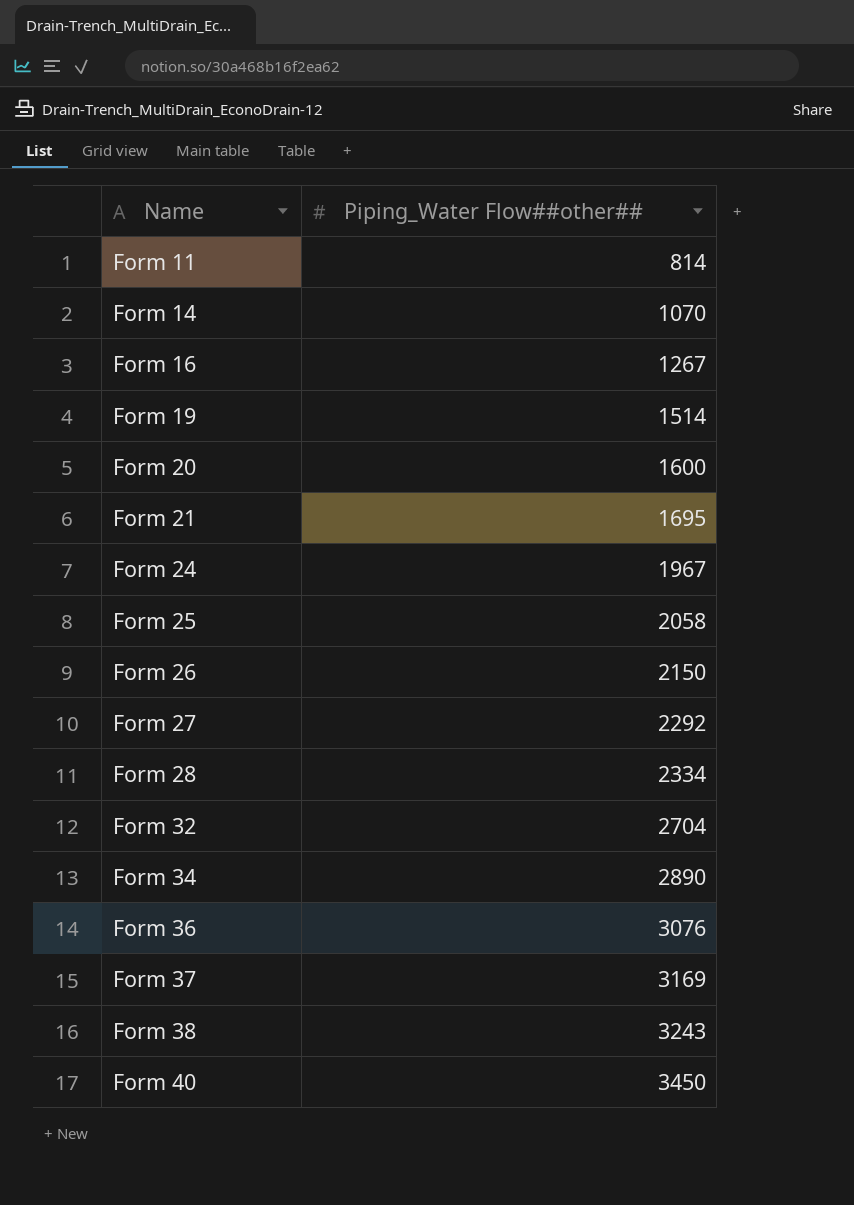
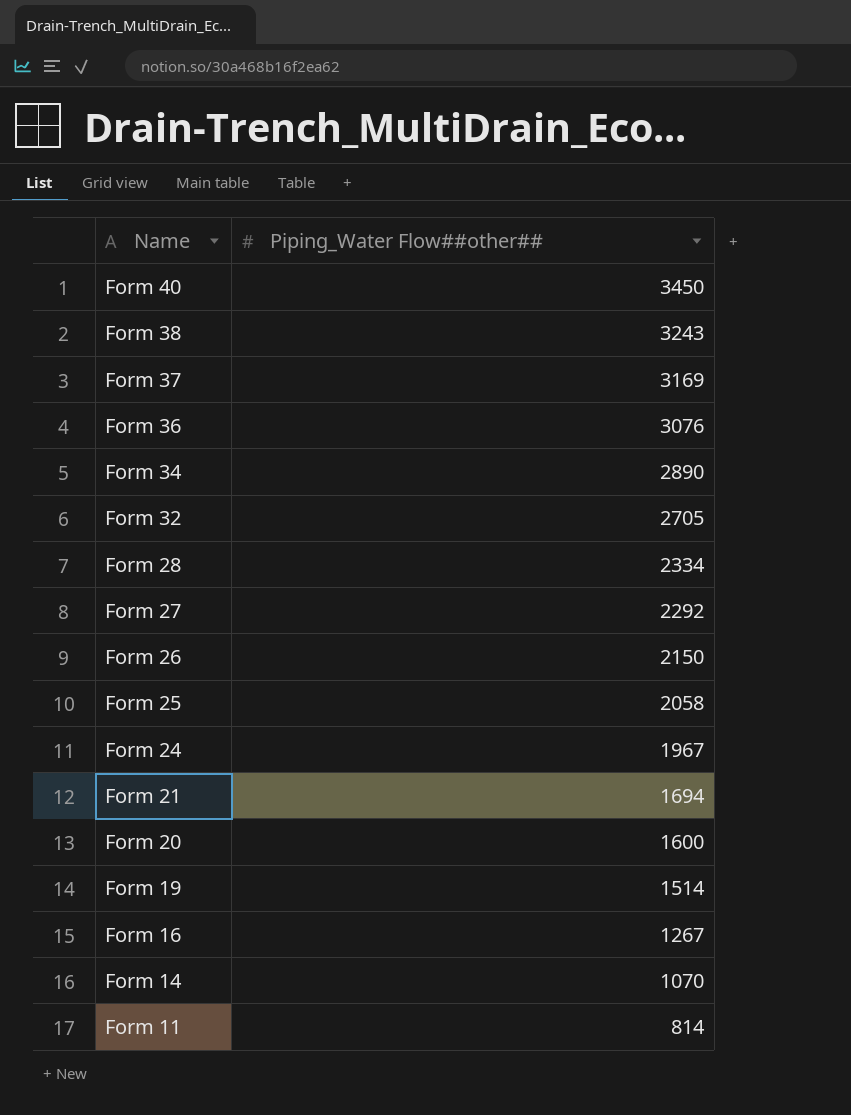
row order: Name ascending -> Name descending
Form 32 | Piping_Water Flow##other##: 2704 -> 2705
Form 21 | Piping_Water Flow##other##: 1695 -> 1694

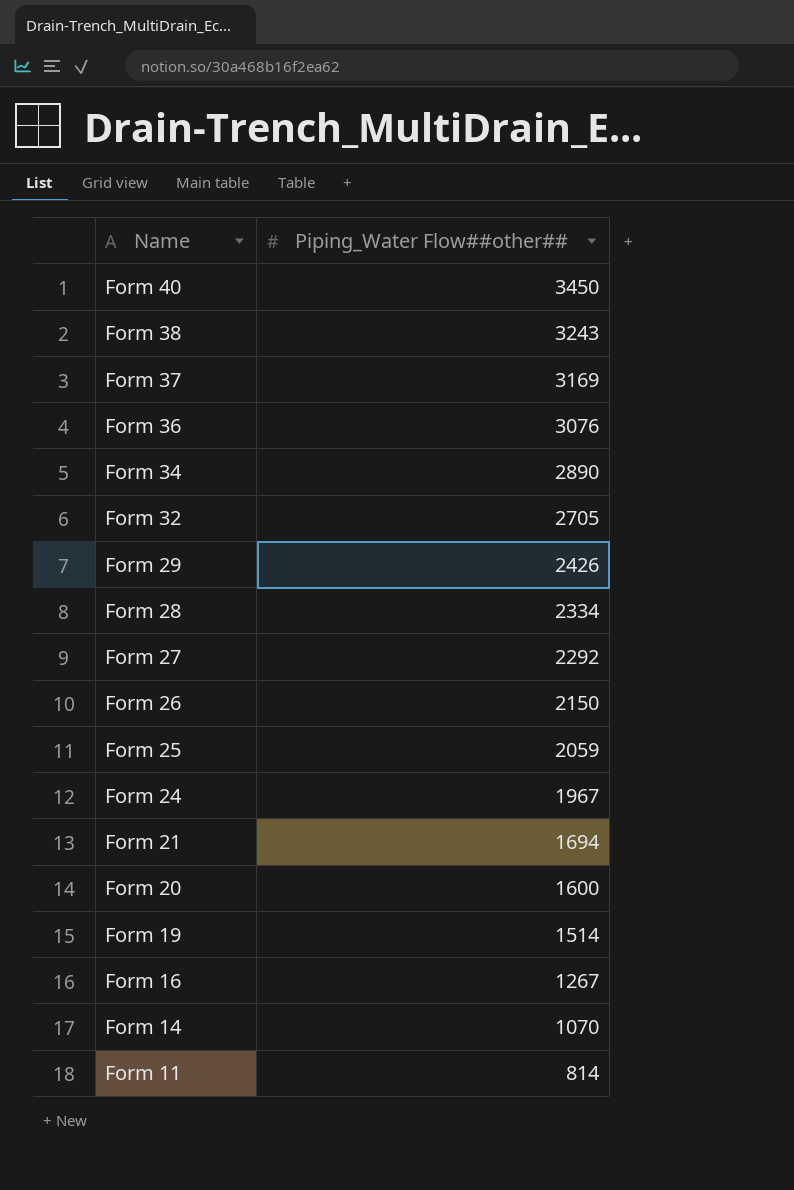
row Form 29: none -> 2426
Form 25 | Piping_Water Flow##other##: 2058 -> 2059

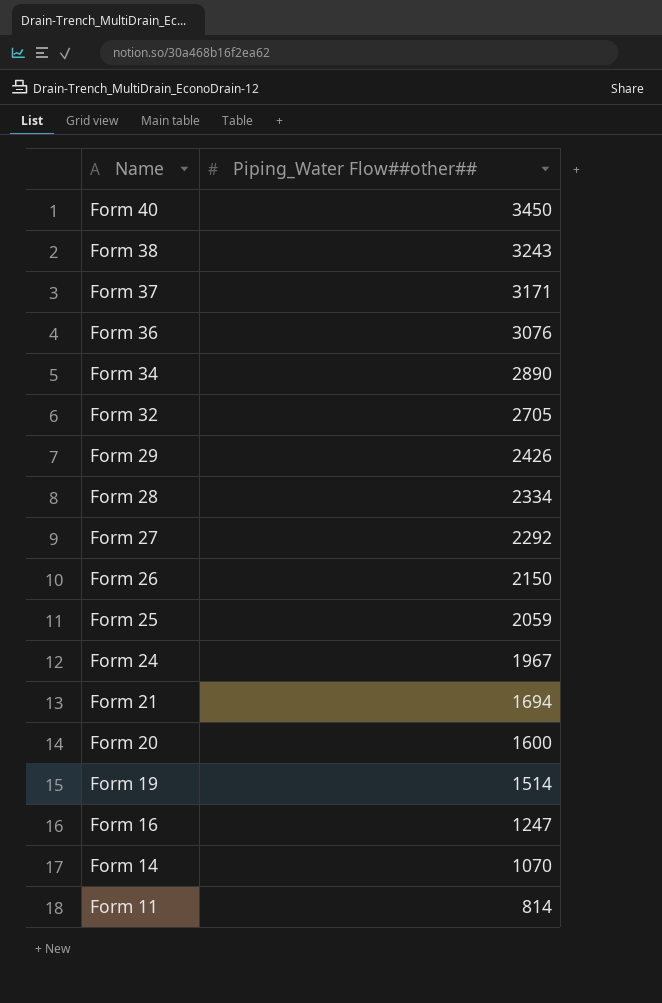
Form 37 | Piping_Water Flow##other##: 3169 -> 3171
Form 16 | Piping_Water Flow##other##: 1267 -> 1247

